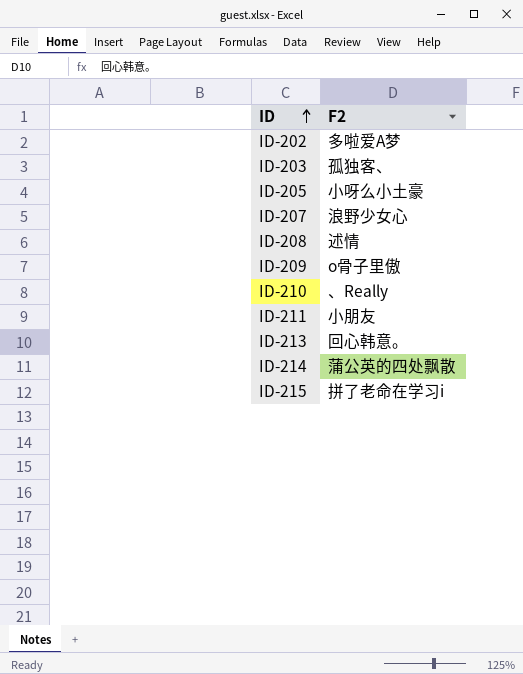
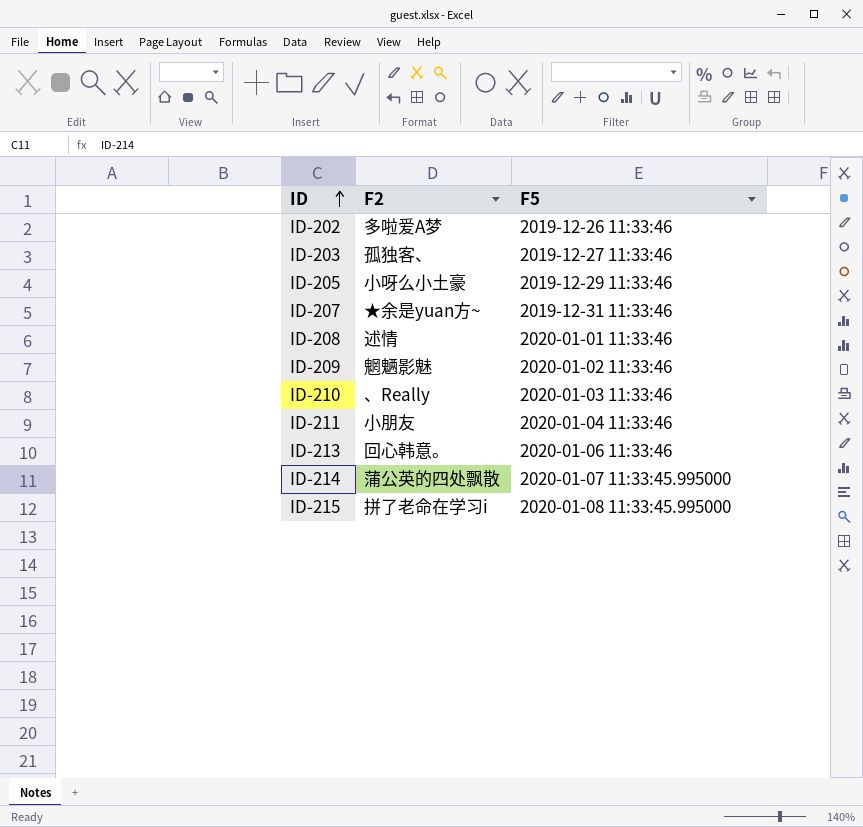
column F5 | position: none -> 3
ID-207 | F2: 浪野少女心 -> ★余是yuan方~
ID-209 | F2: o骨子里傲 -> 魍魉影魅

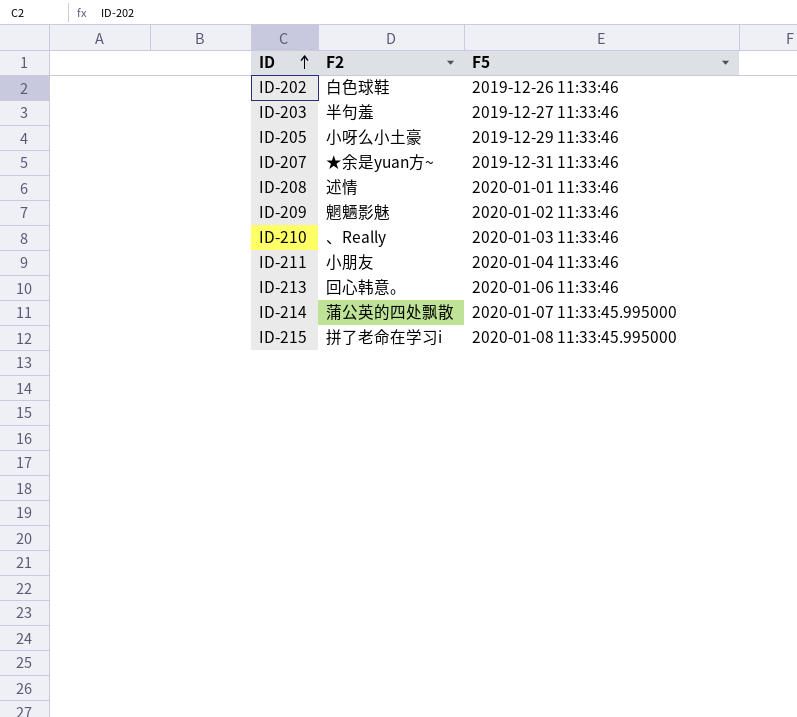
ID-202 | F2: 多啦爱A梦 -> 白色球鞋
ID-203 | F2: 孤独客、 -> 半句羞

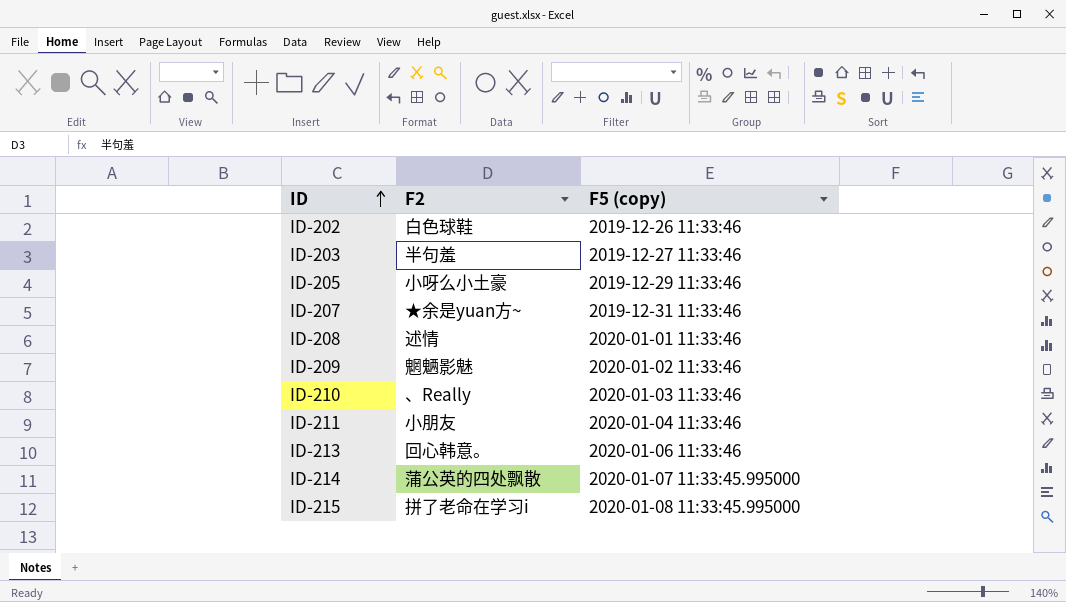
column name: F5 -> F5 (copy)

